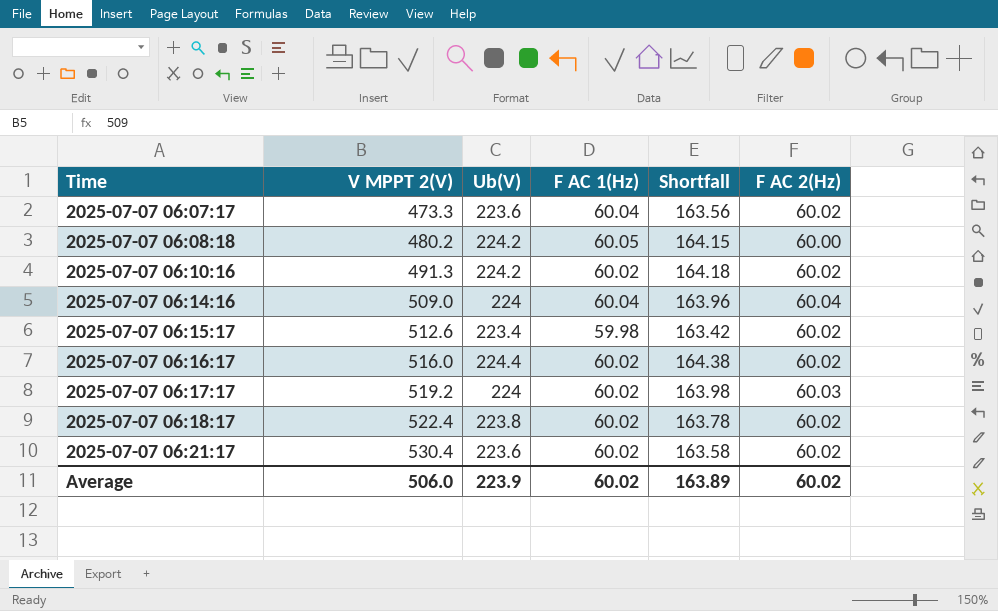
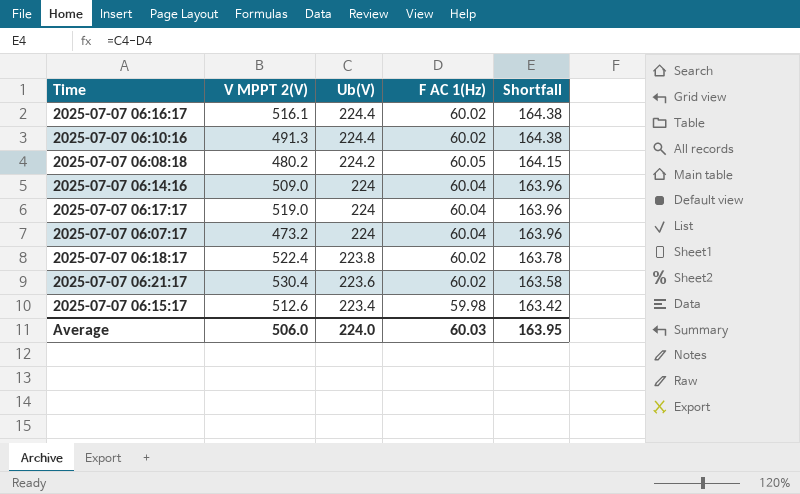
row order: Time ascending -> Ub(V) descending
column F AC 2(Hz) | position: 6 -> none
2025-07-07 06:16:17 | V MPPT 2(V): 516.0 -> 516.1
2025-07-07 06:10:16 | Ub(V): 224.2 -> 224.4
2025-07-07 06:10:16 | Shortfall: 164.18 -> 164.38
2025-07-07 06:17:17 | V MPPT 2(V): 519.2 -> 519.0
2025-07-07 06:17:17 | F AC 1(Hz): 60.02 -> 60.04
2025-07-07 06:17:17 | Shortfall: 163.98 -> 163.96
2025-07-07 06:07:17 | V MPPT 2(V): 473.3 -> 473.2
2025-07-07 06:07:17 | Ub(V): 223.6 -> 224
2025-07-07 06:07:17 | Shortfall: 163.56 -> 163.96
Average | Ub(V): 223.9 -> 224.0
Average | F AC 1(Hz): 60.02 -> 60.03
Average | Shortfall: 163.89 -> 163.95

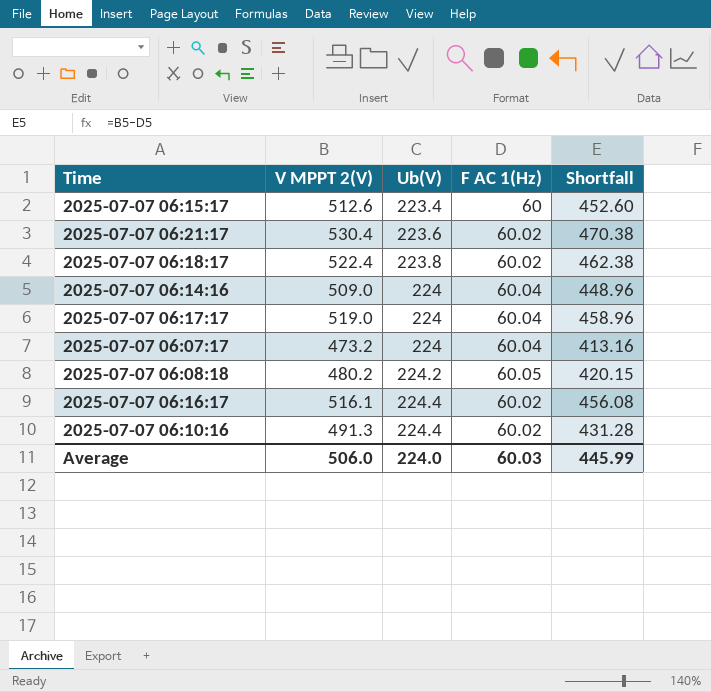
row order: Ub(V) descending -> Ub(V) ascending
column Shortfall | formula: [Ub(V)] - [F AC 1(Hz)] -> [V MPPT 2(V)] - [F AC 1(Hz)]
2025-07-07 06:15:17 | F AC 1(Hz): 59.98 -> 60
Average | Shortfall: 163.95 -> 445.99

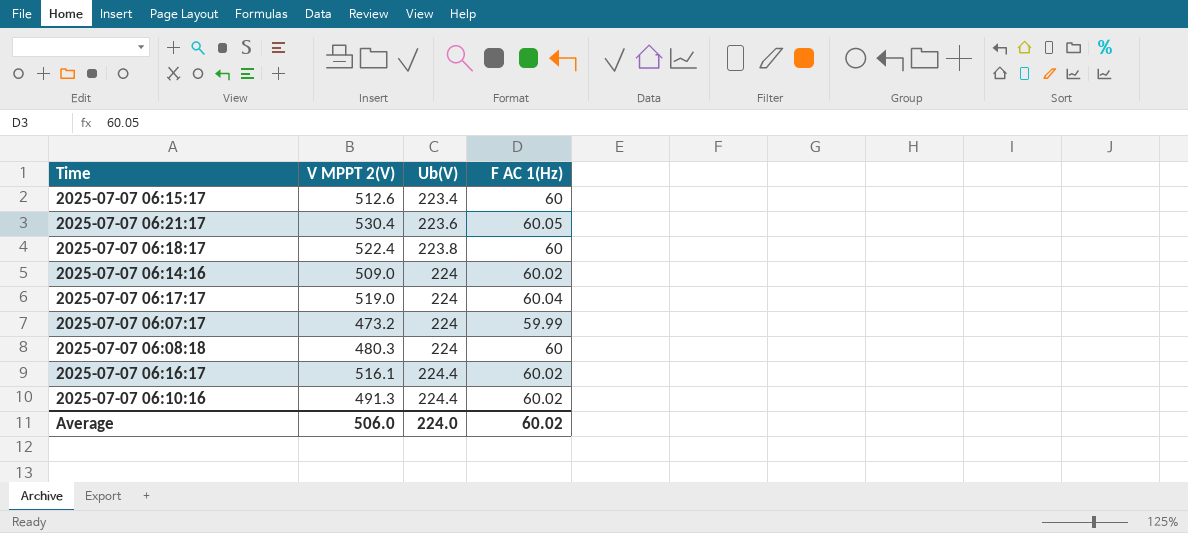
column Shortfall | formula: [V MPPT 2(V)] - [F AC 1(Hz)] -> none
2025-07-07 06:21:17 | F AC 1(Hz): 60.02 -> 60.05
2025-07-07 06:18:17 | F AC 1(Hz): 60.02 -> 60
2025-07-07 06:14:16 | F AC 1(Hz): 60.04 -> 60.02
2025-07-07 06:07:17 | F AC 1(Hz): 60.04 -> 59.99
2025-07-07 06:08:18 | V MPPT 2(V): 480.2 -> 480.3
2025-07-07 06:08:18 | Ub(V): 224.2 -> 224
2025-07-07 06:08:18 | F AC 1(Hz): 60.05 -> 60
Average | F AC 1(Hz): 60.03 -> 60.02

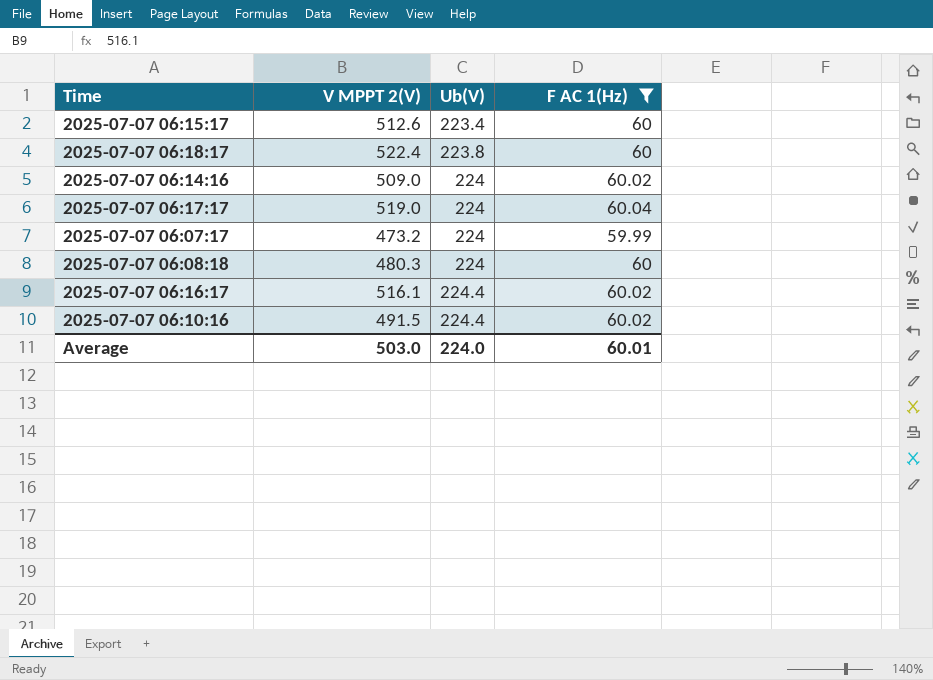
filter: none -> F AC 1(Hz) != 60.05
2025-07-07 06:10:16 | V MPPT 2(V): 491.3 -> 491.5
Average | V MPPT 2(V): 506.0 -> 503.0
Average | F AC 1(Hz): 60.02 -> 60.01

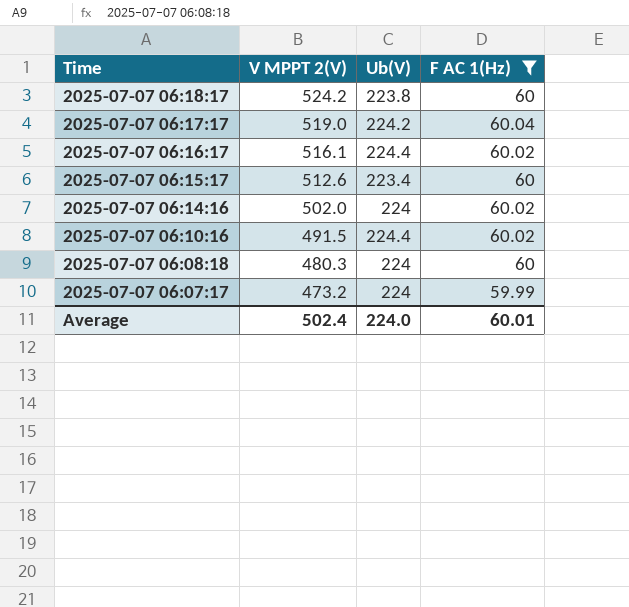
row order: Ub(V) ascending -> Time descending
2025-07-07 06:18:17 | V MPPT 2(V): 522.4 -> 524.2
2025-07-07 06:17:17 | Ub(V): 224 -> 224.2
2025-07-07 06:14:16 | V MPPT 2(V): 509.0 -> 502.0
Average | V MPPT 2(V): 503.0 -> 502.4

